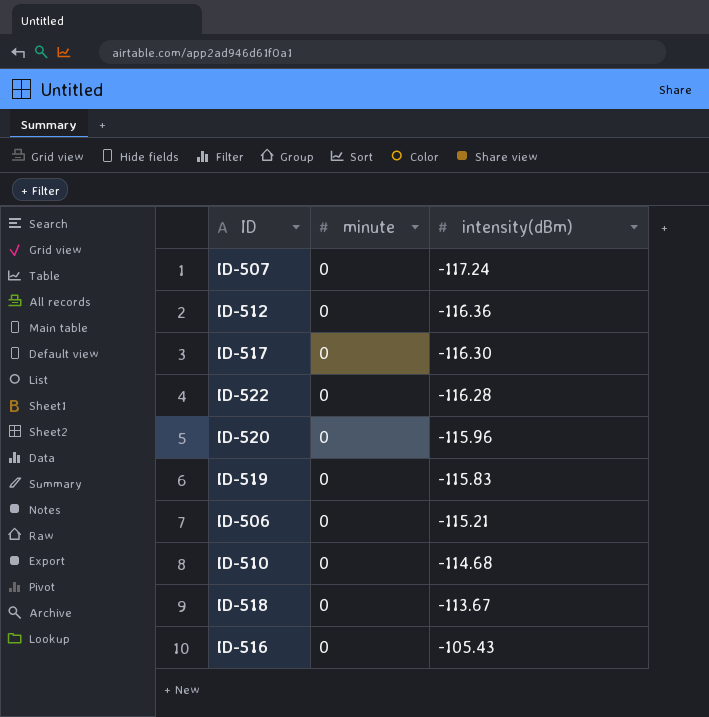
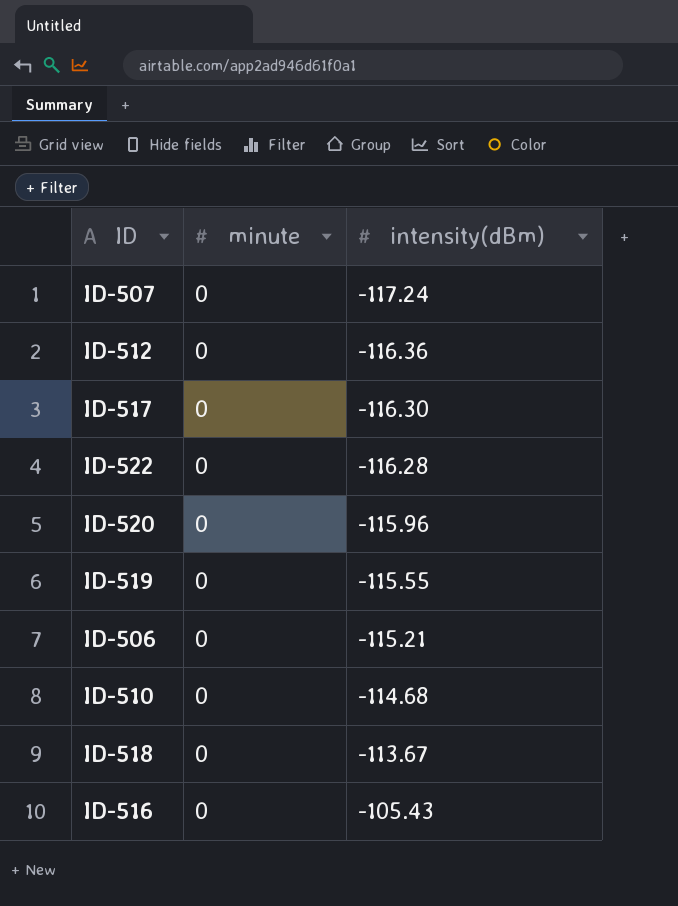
ID-519 | intensity(dBm): -115.83 -> -115.55

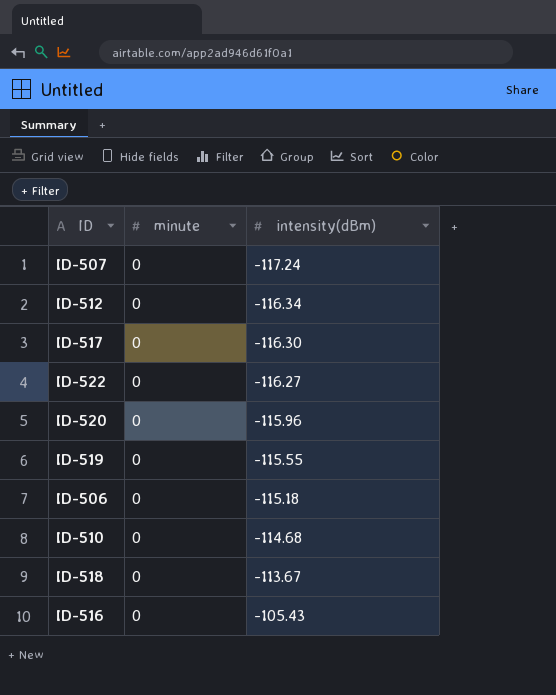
ID-512 | intensity(dBm): -116.36 -> -116.34
ID-522 | intensity(dBm): -116.28 -> -116.27
ID-506 | intensity(dBm): -115.21 -> -115.18

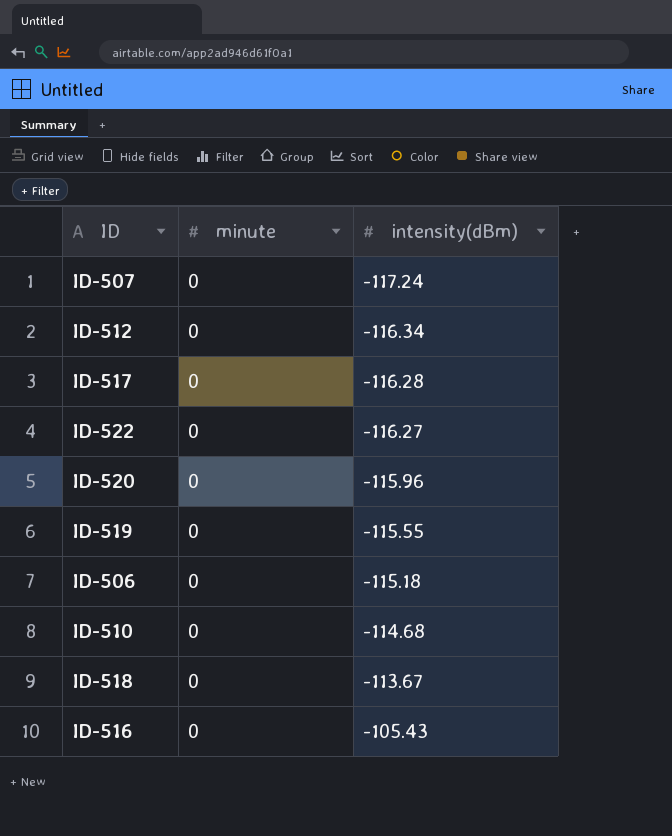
ID-517 | intensity(dBm): -116.30 -> -116.28

